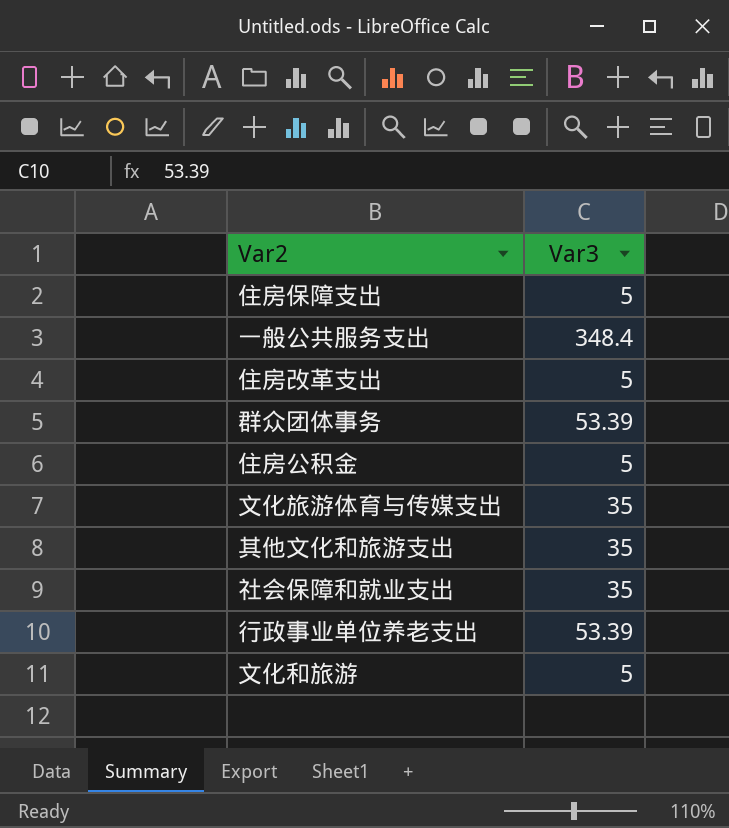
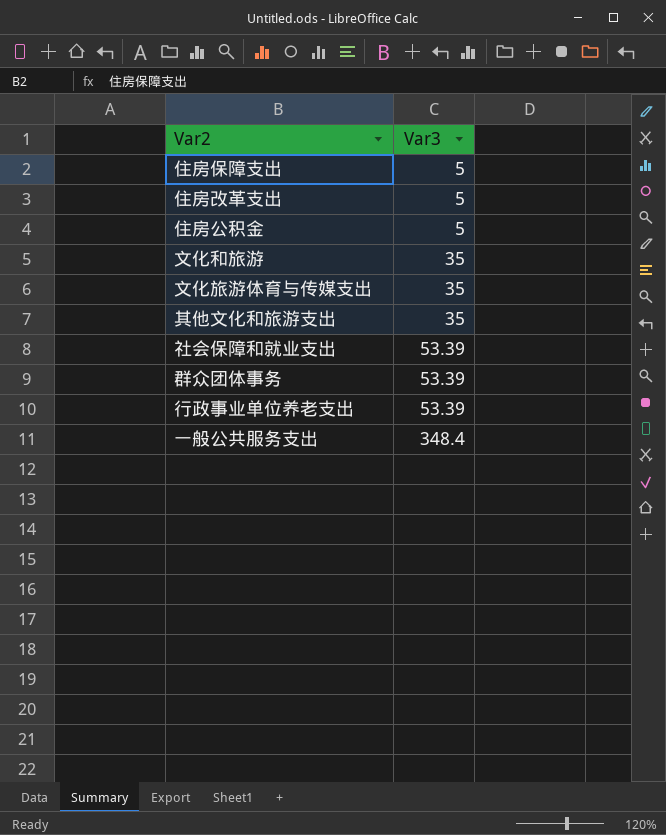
row order: none -> Var3 ascending
文化和旅游 | Var3: 5 -> 35
社会保障和就业支出 | Var3: 35 -> 53.39

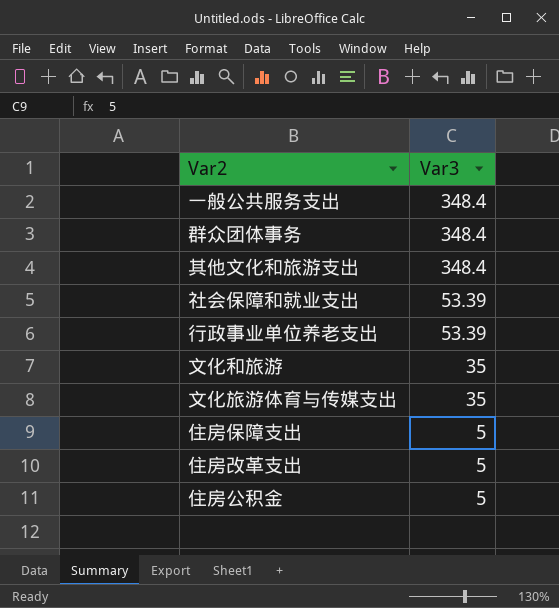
row order: Var3 ascending -> Var3 descending
群众团体事务 | Var3: 53.39 -> 348.4
其他文化和旅游支出 | Var3: 35 -> 348.4

